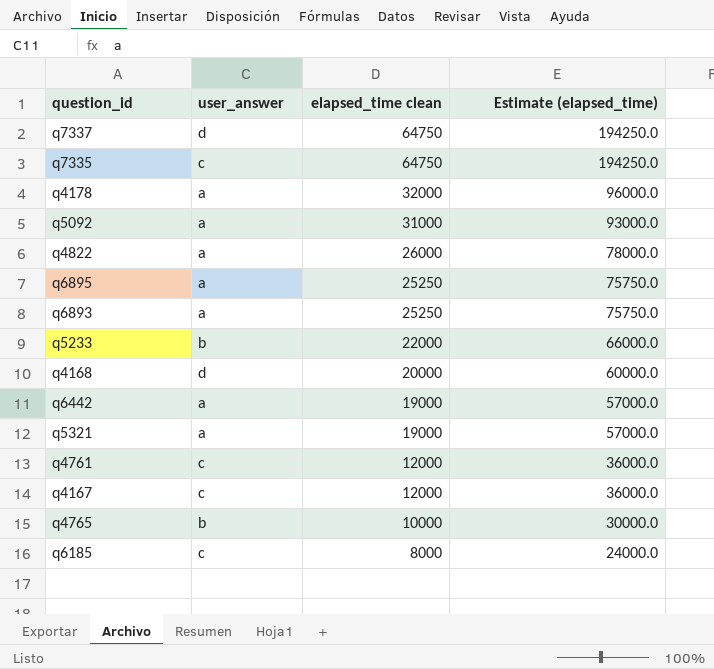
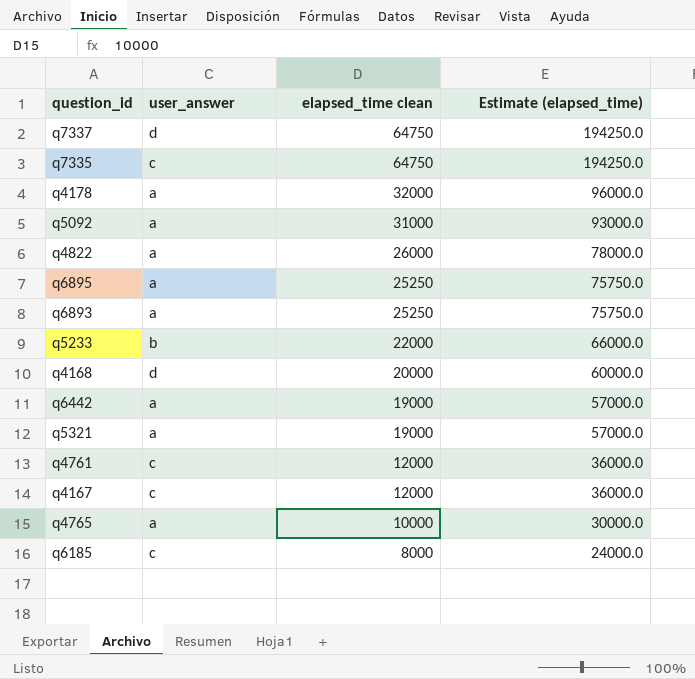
q4765 | user_answer: b -> a

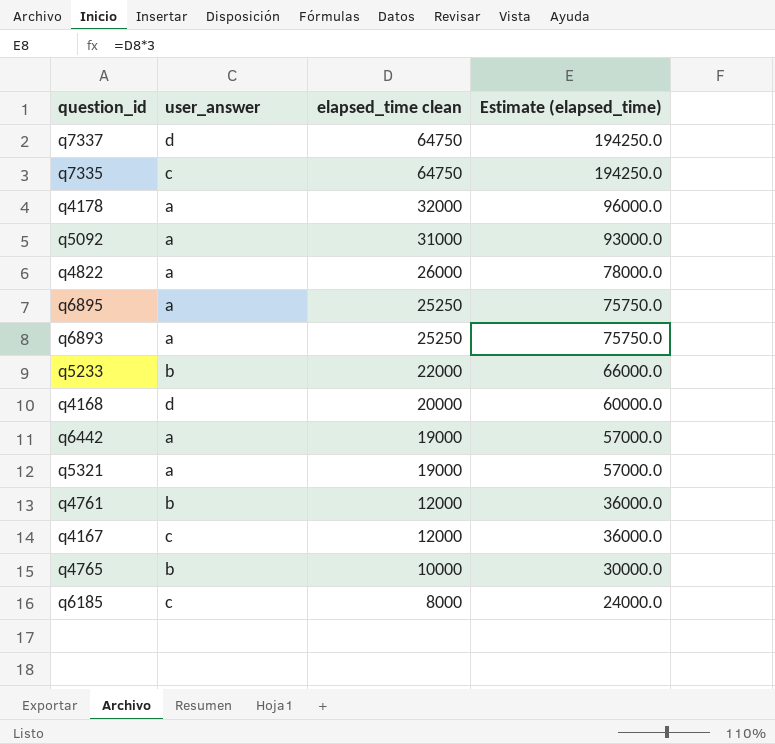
q4761 | user_answer: c -> b
q4765 | user_answer: a -> b

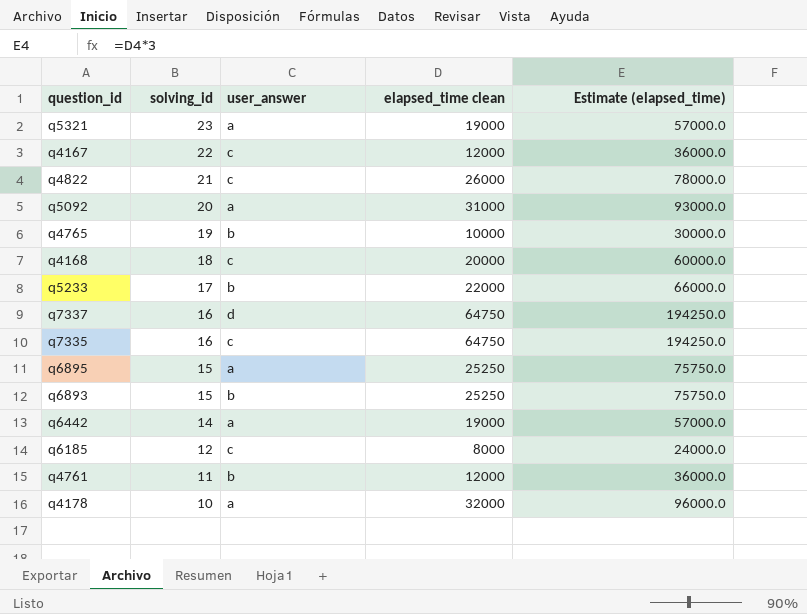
row order: elapsed_time clean descending -> solving_id descending
column solving_id | position: none -> 2
q4822 | user_answer: a -> c
q4168 | user_answer: d -> c
q6893 | user_answer: a -> b

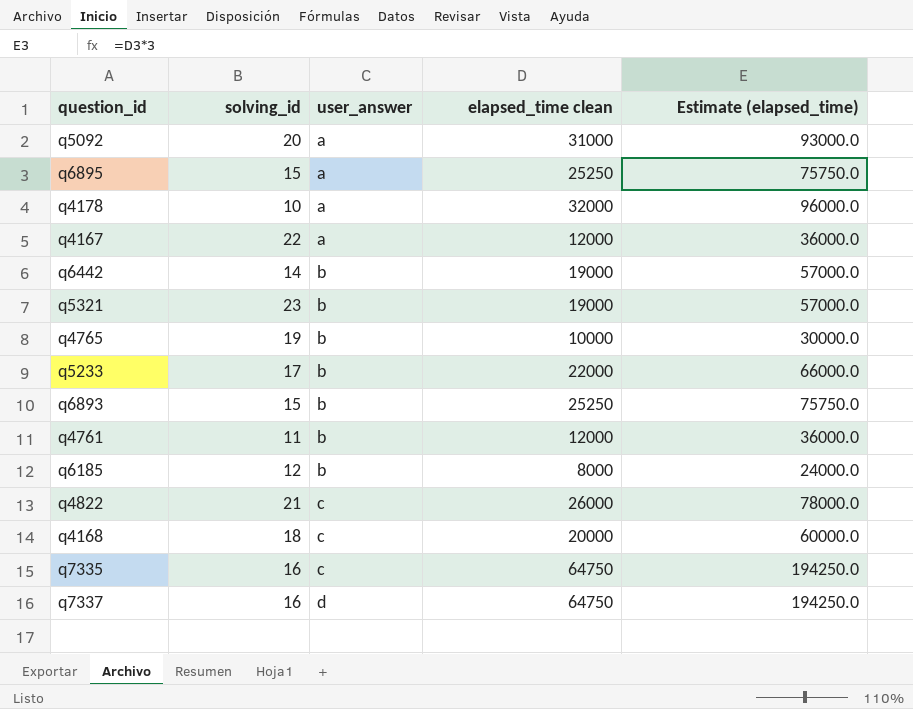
row order: solving_id descending -> user_answer ascending
q4167 | user_answer: c -> a
q6442 | user_answer: a -> b
q5321 | user_answer: a -> b
q6185 | user_answer: c -> b

